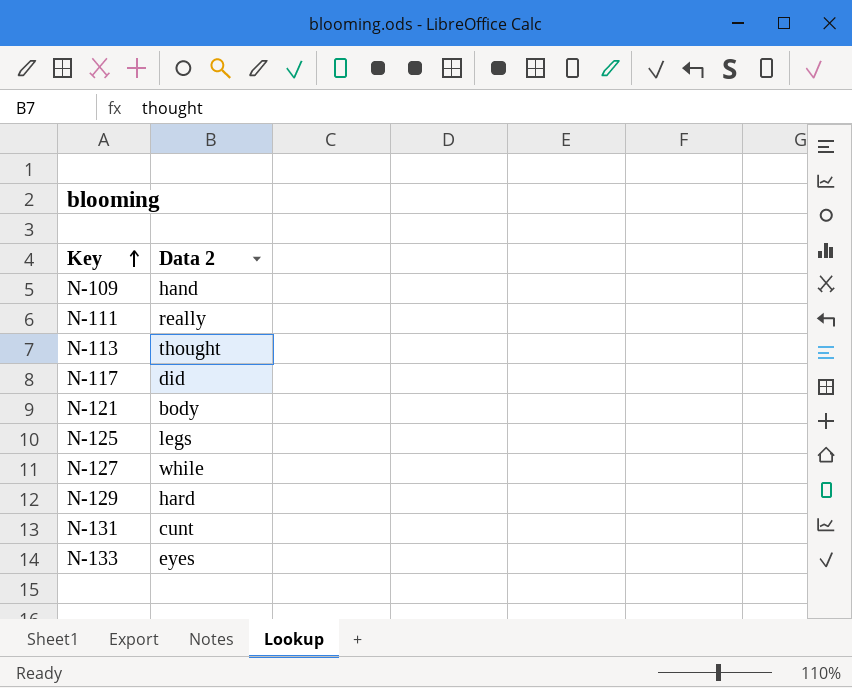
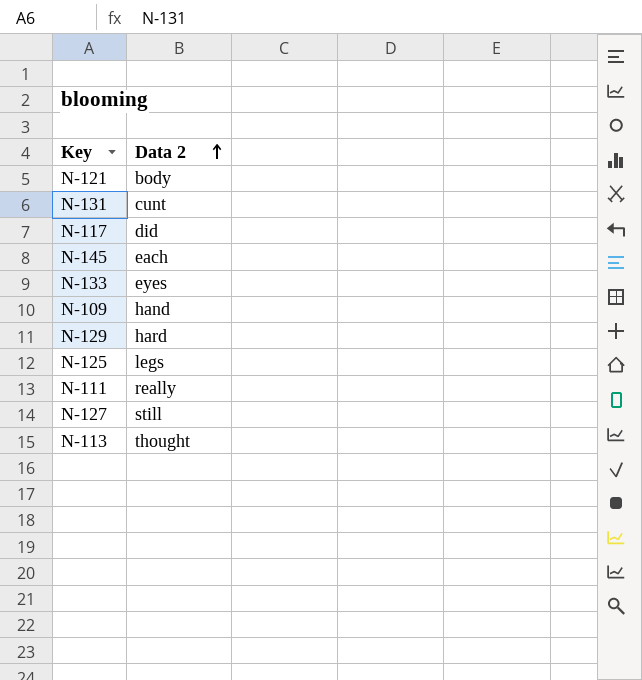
row order: Key ascending -> Data 2 ascending
row N-145: none -> each
N-127 | Data 2: while -> still

